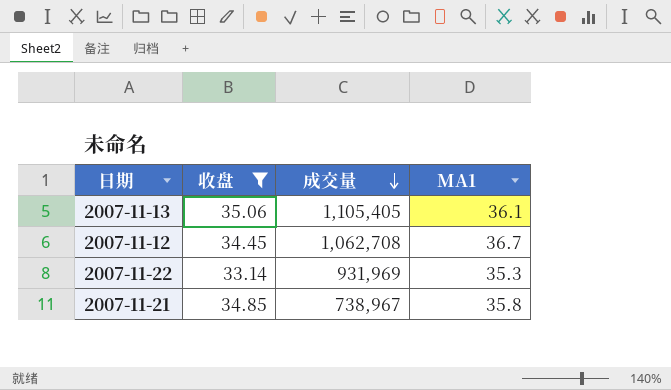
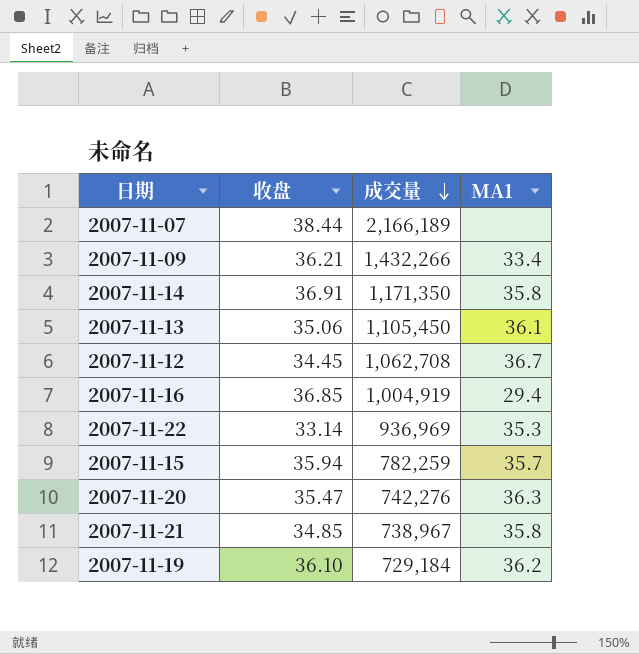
filter: 收盘 <= 35.06 -> none
2007-11-13 | 成交量: 1,105,405 -> 1,105,450
2007-11-22 | 成交量: 931,969 -> 936,969

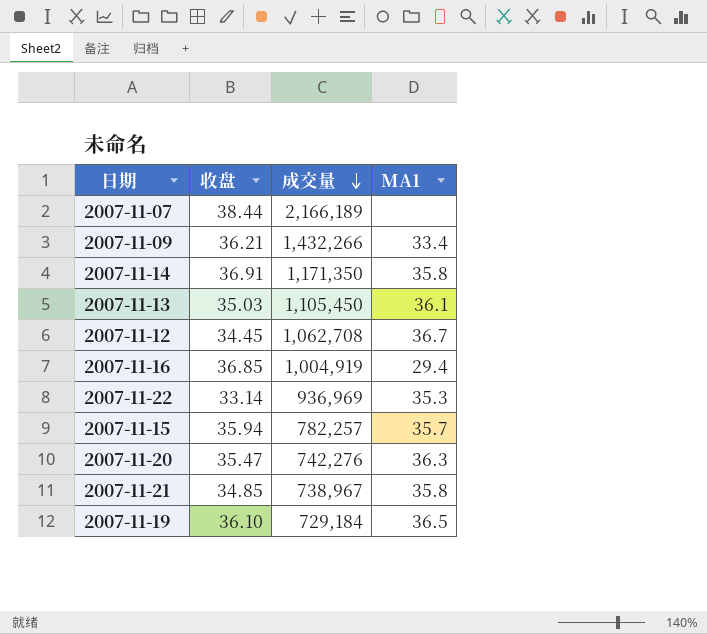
2007-11-13 | 收盘: 35.06 -> 35.03
2007-11-15 | 成交量: 782,259 -> 782,257
2007-11-19 | MA1: 36.2 -> 36.5

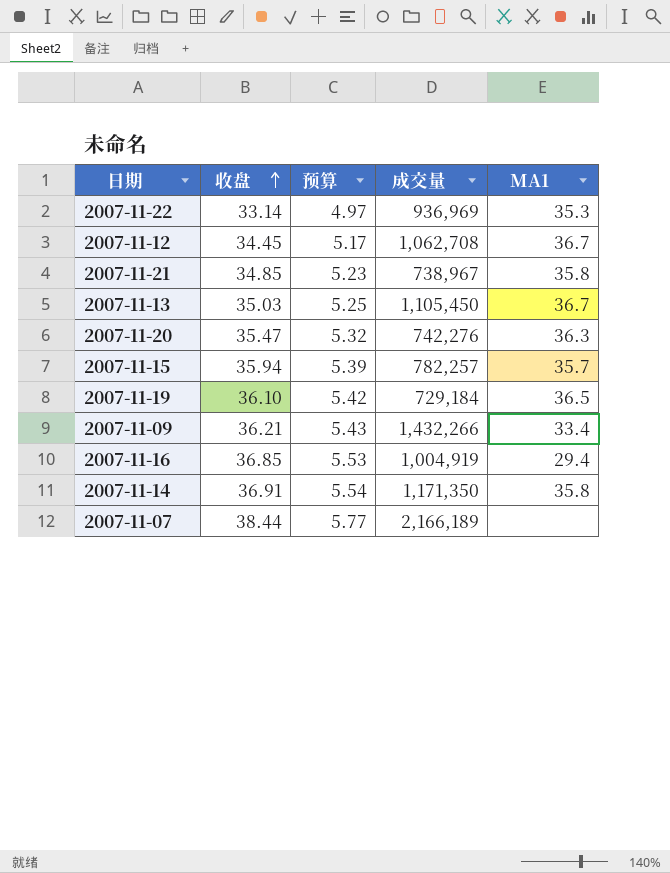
row order: 成交量 descending -> 收盘 ascending
column 预算 | formula: none -> [收盘] * 0.15
2007-11-13 | MA1: 36.1 -> 36.7

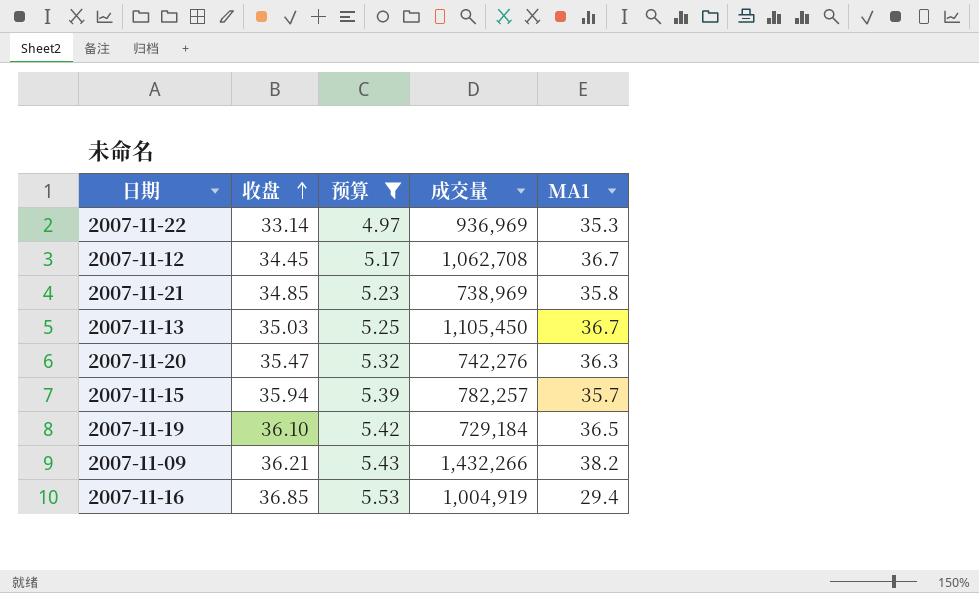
filter: none -> 预算 <= 5.53
2007-11-21 | 成交量: 738,967 -> 738,969
2007-11-09 | MA1: 33.4 -> 38.2

